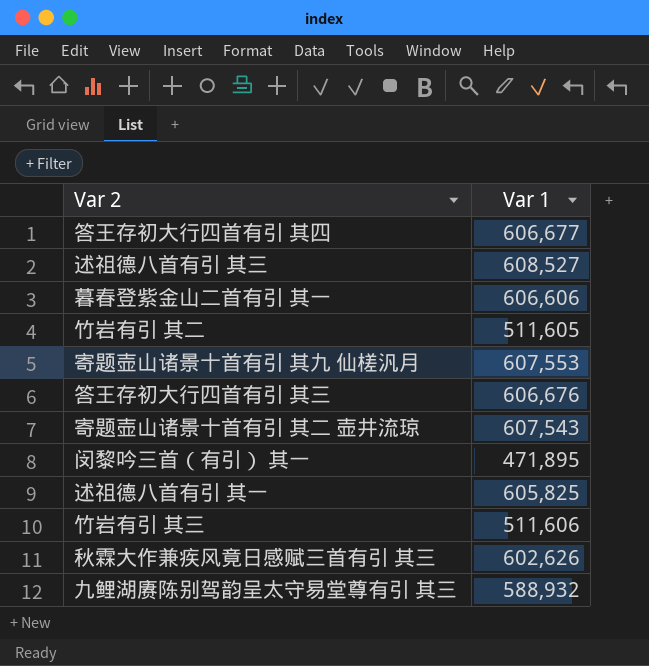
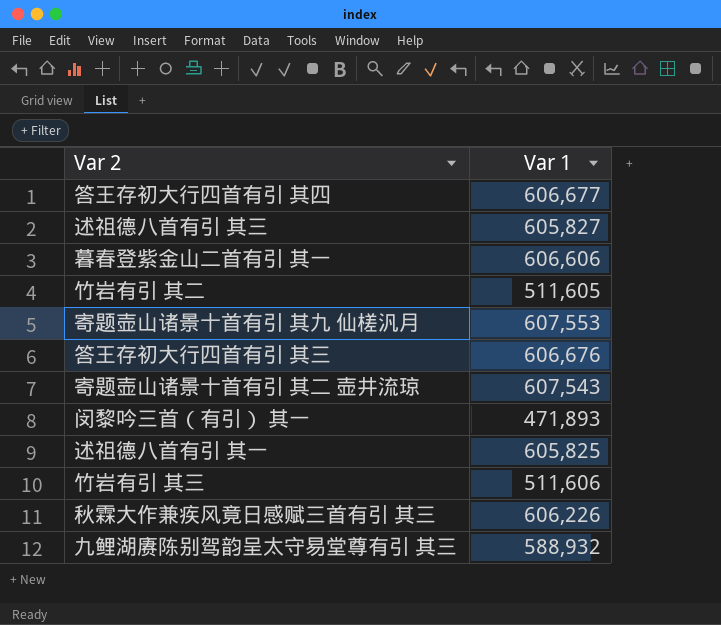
述祖德八首有引 其三 | Var 1: 608,527 -> 605,827
闵黎吟三首（有引） 其一 | Var 1: 471,895 -> 471,893
秋霖大作兼疾风竟日感赋三首有引 其三 | Var 1: 602,626 -> 606,226

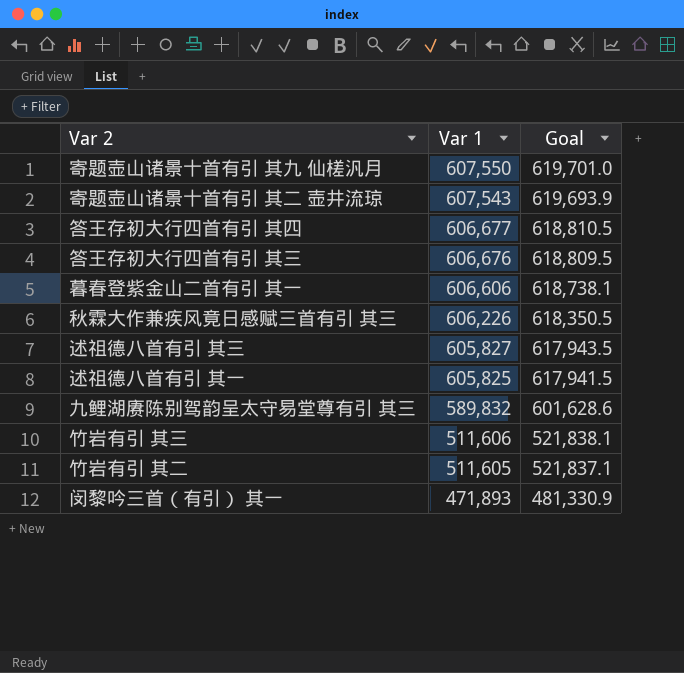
row order: none -> Var 1 descending
column Goal | formula: none -> [Var 1] * 1.02
寄题壶山诸景十首有引 其九 仙槎汎月 | Var 1: 607,553 -> 607,550
九鲤湖赓陈别驾韵呈太守易堂尊有引 其三 | Var 1: 588,932 -> 589,832

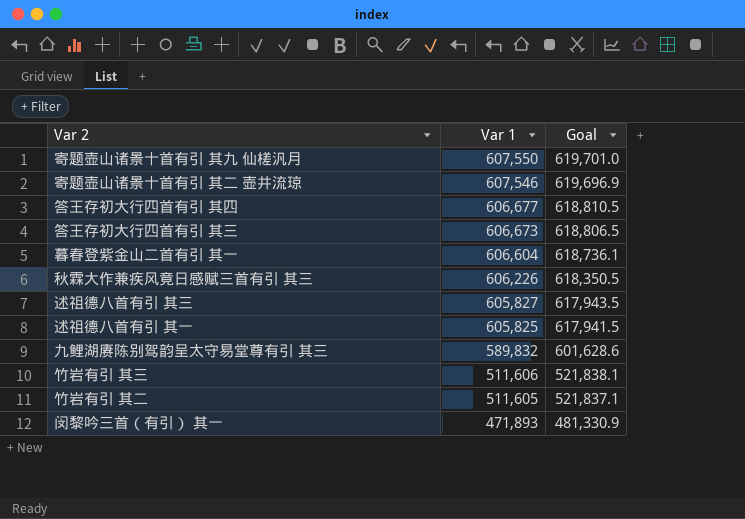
寄题壶山诸景十首有引 其二 壶井流琼 | Var 1: 607,543 -> 607,546
寄题壶山诸景十首有引 其二 壶井流琼 | Goal: 619,693.9 -> 619,696.9
答王存初大行四首有引 其三 | Var 1: 606,676 -> 606,673
答王存初大行四首有引 其三 | Goal: 618,809.5 -> 618,806.5
暮春登紫金山二首有引 其一 | Var 1: 606,606 -> 606,604
暮春登紫金山二首有引 其一 | Goal: 618,738.1 -> 618,736.1

